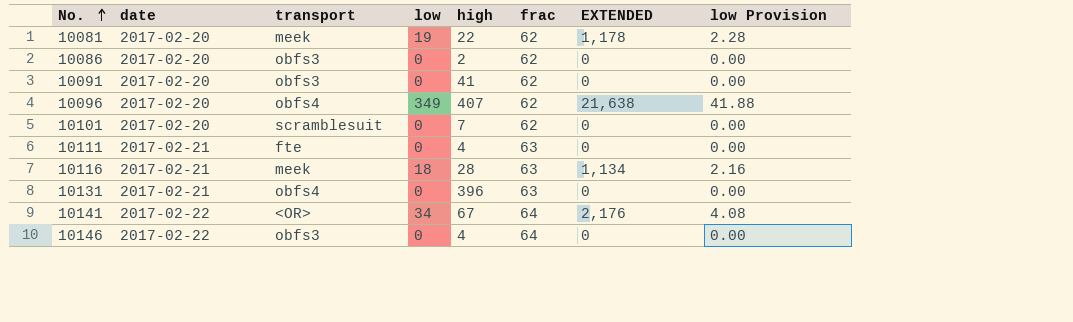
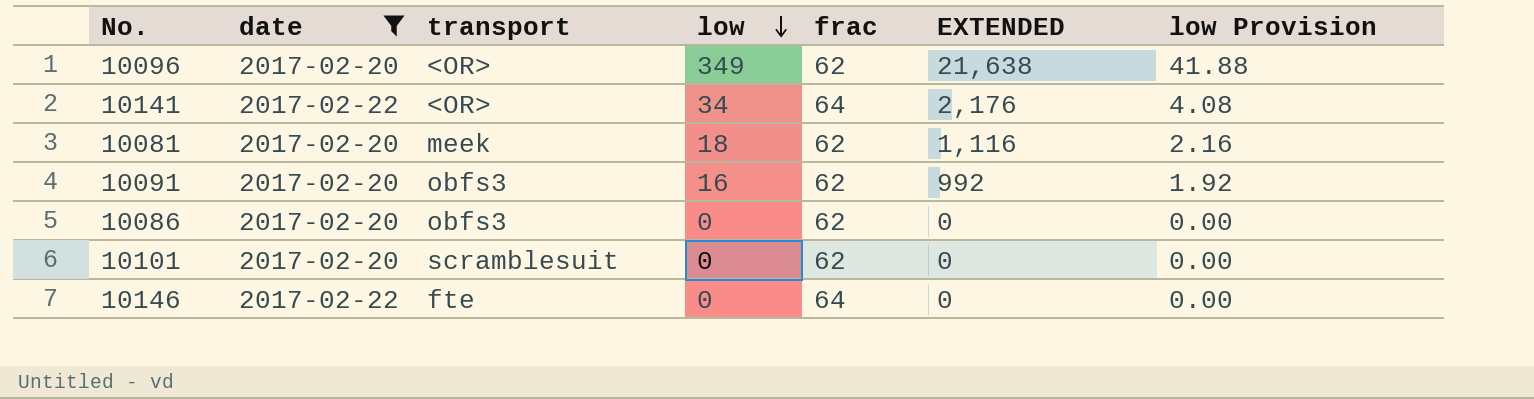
filter: none -> date != 2017-02-21
row order: No. ascending -> low descending
column high | position: 5 -> none
10096 | transport: obfs4 -> <OR>
10081 | low: 19 -> 18
10081 | EXTENDED: 1,178 -> 1,116
10081 | low Provision: 2.28 -> 2.16
10091 | low: 0 -> 16
10091 | EXTENDED: 0 -> 992
10091 | low Provision: 0.00 -> 1.92
10146 | transport: obfs3 -> fte

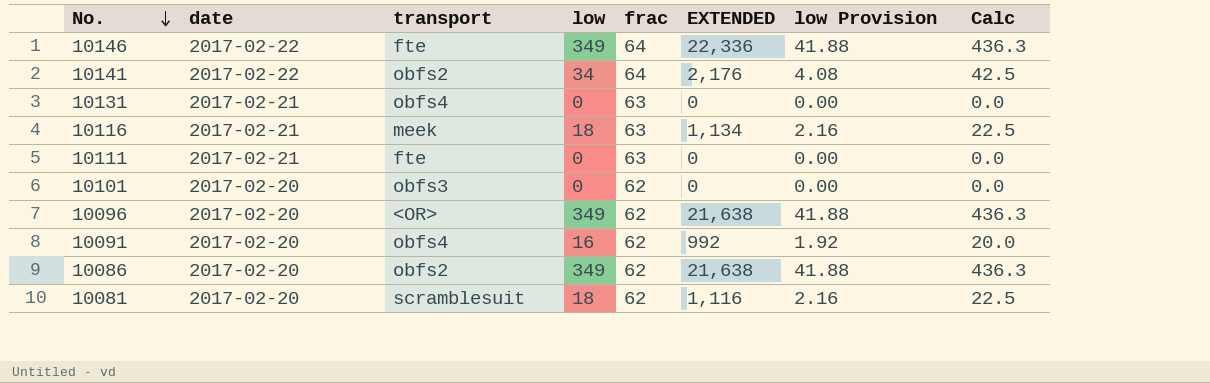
filter: date != 2017-02-21 -> none
row order: low descending -> No. descending
column Calc | formula: none -> [low] * 1.25
10146 | low: 0 -> 349
10146 | EXTENDED: 0 -> 22,336
10146 | low Provision: 0.00 -> 41.88
10141 | transport: <OR> -> obfs2
10101 | transport: scramblesuit -> obfs3
10091 | transport: obfs3 -> obfs4
10086 | transport: obfs3 -> obfs2
10086 | low: 0 -> 349
10086 | EXTENDED: 0 -> 21,638
10086 | low Provision: 0.00 -> 41.88
10081 | transport: meek -> scramblesuit

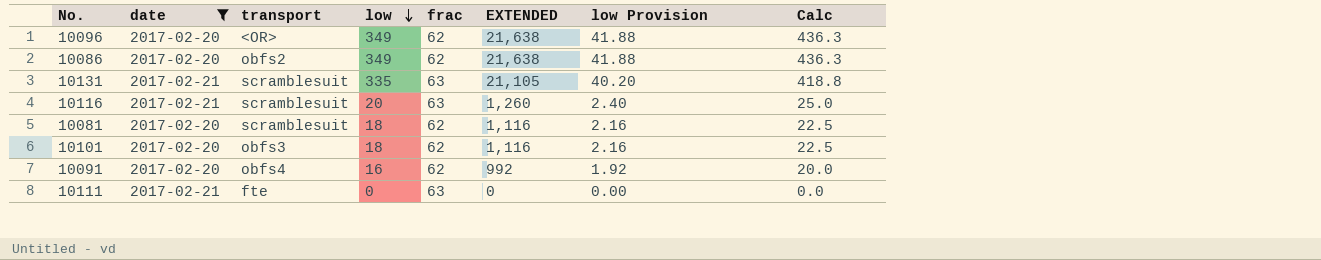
filter: none -> date != 2017-02-22
row order: No. descending -> low descending
10131 | transport: obfs4 -> scramblesuit
10131 | low: 0 -> 335
10131 | EXTENDED: 0 -> 21,105
10131 | low Provision: 0.00 -> 40.20
10131 | Calc: 0.0 -> 418.8
10116 | transport: meek -> scramblesuit
10116 | low: 18 -> 20
10116 | EXTENDED: 1,134 -> 1,260
10116 | low Provision: 2.16 -> 2.40
10116 | Calc: 22.5 -> 25.0
10101 | low: 0 -> 18
10101 | EXTENDED: 0 -> 1,116
10101 | low Provision: 0.00 -> 2.16
10101 | Calc: 0.0 -> 22.5

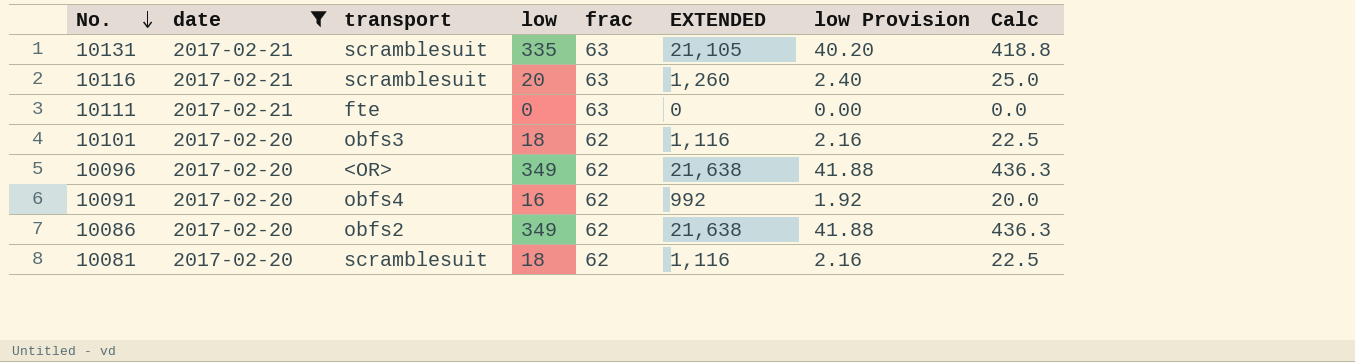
row order: low descending -> No. descending

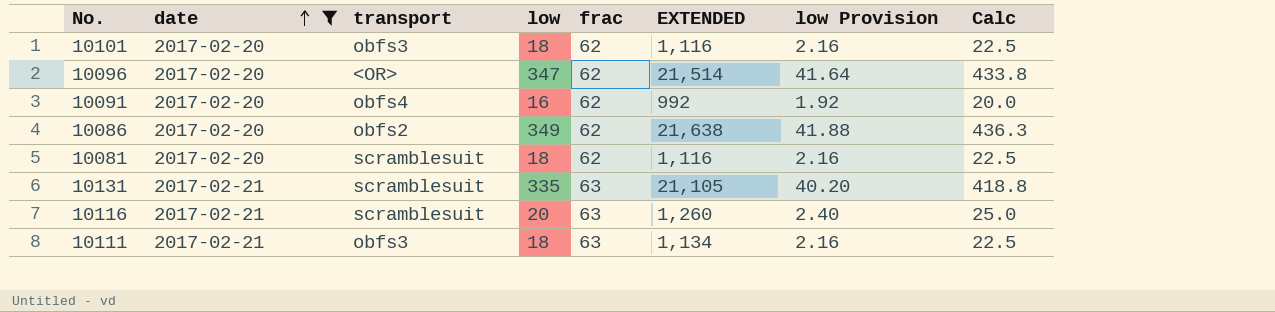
row order: No. descending -> date ascending
10096 | low: 349 -> 347
10096 | EXTENDED: 21,638 -> 21,514
10096 | low Provision: 41.88 -> 41.64
10096 | Calc: 436.3 -> 433.8
10111 | transport: fte -> obfs3
10111 | low: 0 -> 18
10111 | EXTENDED: 0 -> 1,134
10111 | low Provision: 0.00 -> 2.16
10111 | Calc: 0.0 -> 22.5

